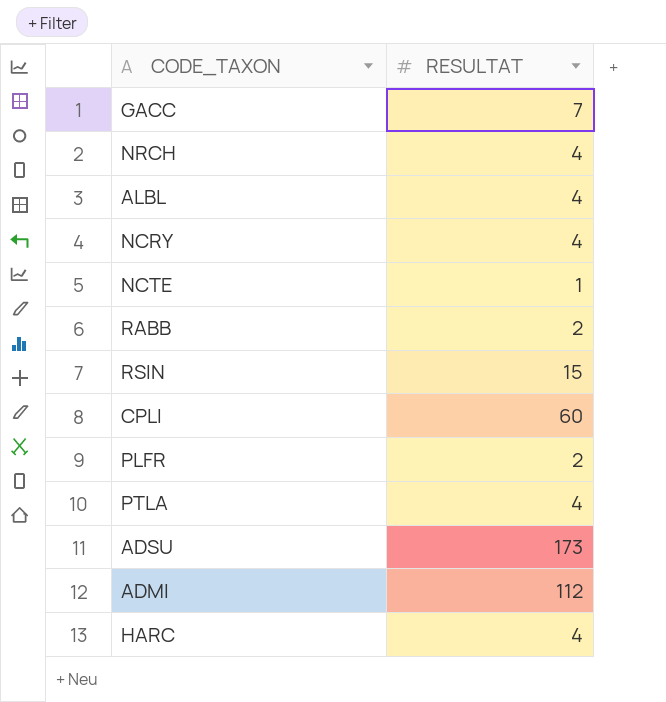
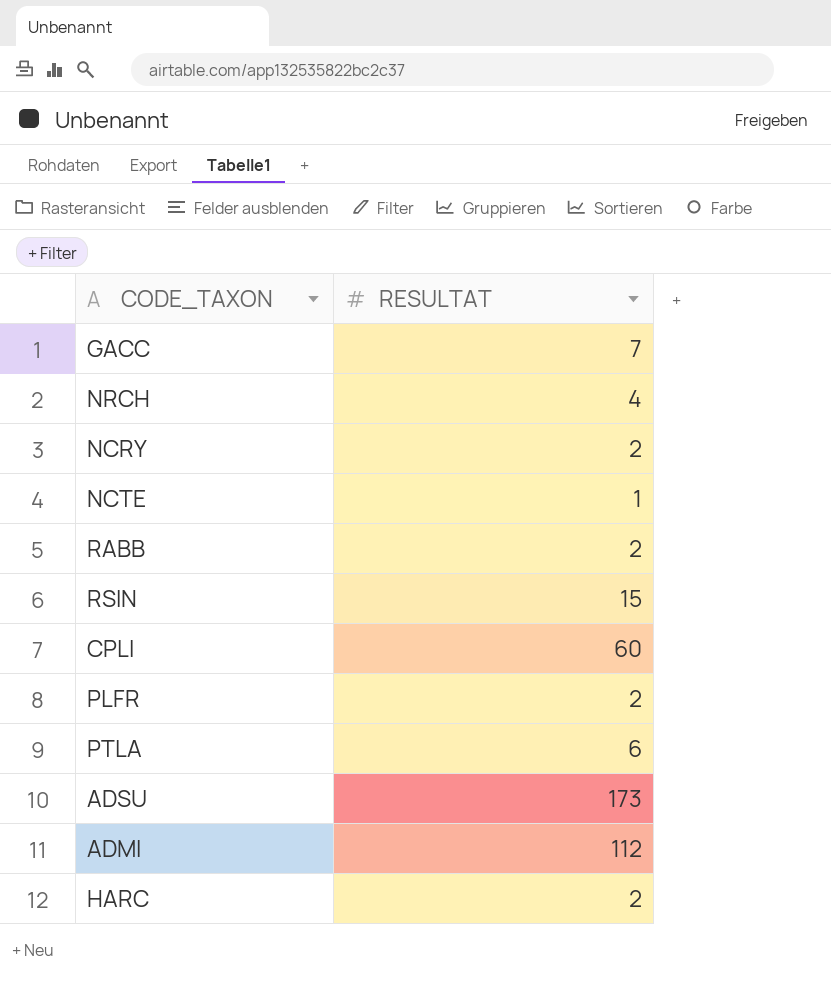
row ALBL: 4 -> none
NCRY | RESULTAT: 4 -> 2
PTLA | RESULTAT: 4 -> 6
HARC | RESULTAT: 4 -> 2

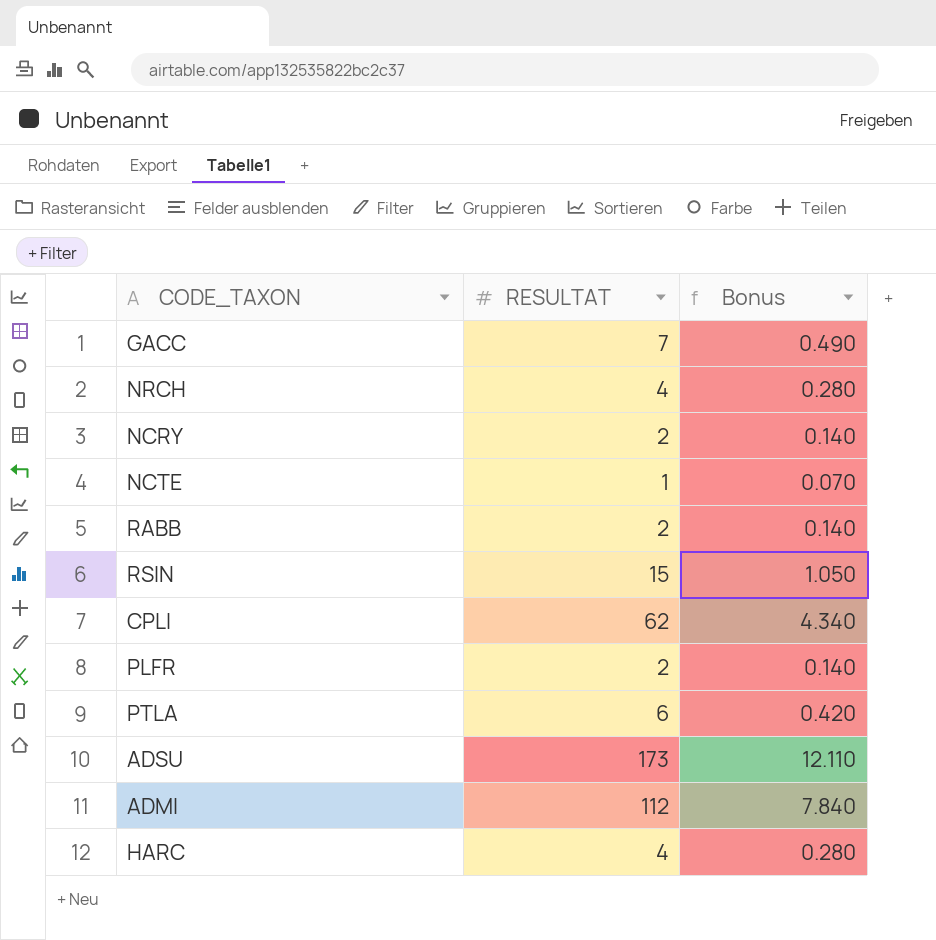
column Bonus | formula: none -> [RESULTAT] * 0.07
CPLI | RESULTAT: 60 -> 62
HARC | RESULTAT: 2 -> 4

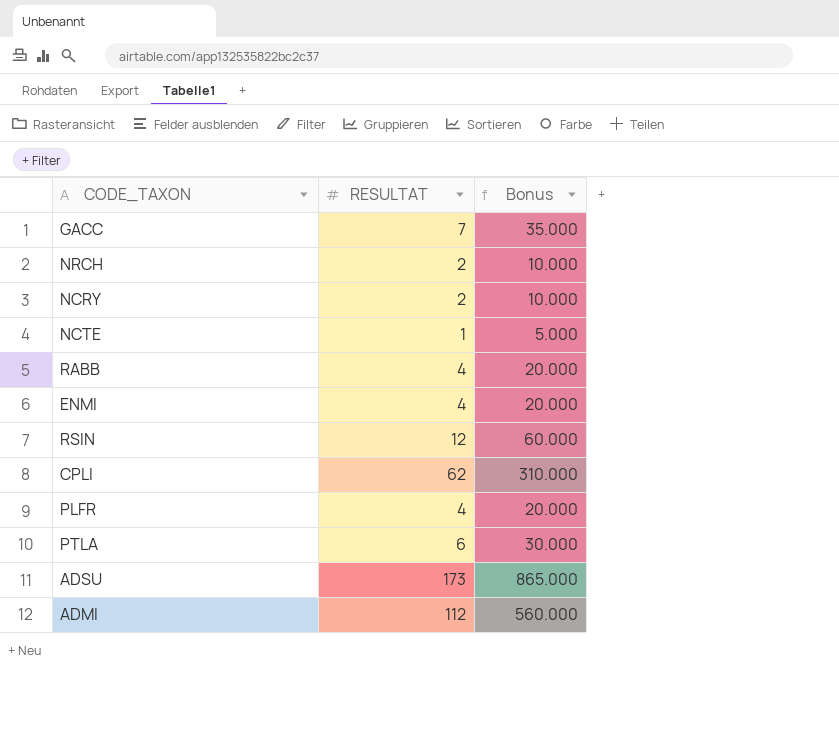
column Bonus | formula: [RESULTAT] * 0.07 -> [RESULTAT] * 5
row HARC: 4 | 0.280 -> none
NRCH | RESULTAT: 4 -> 2
RABB | RESULTAT: 2 -> 4
row ENMI: none -> 4 | 20.000
RSIN | RESULTAT: 15 -> 12
PLFR | RESULTAT: 2 -> 4

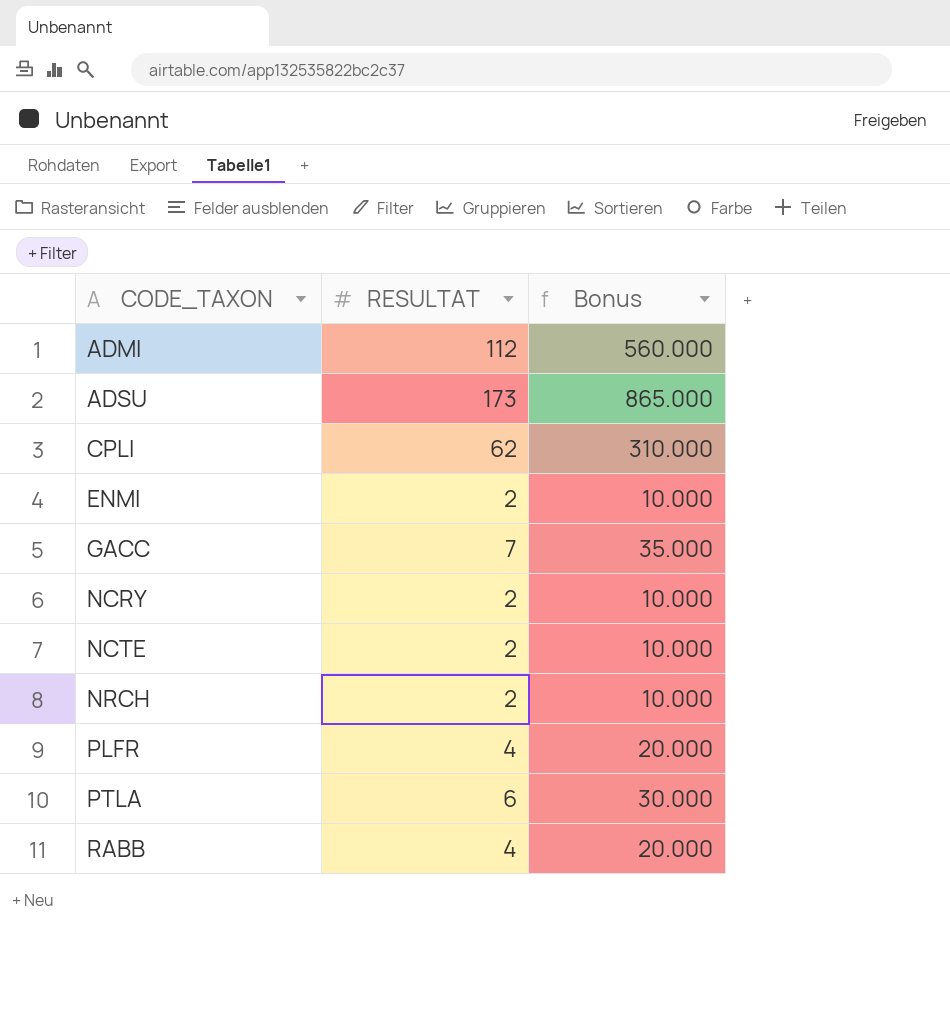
row order: none -> CODE_TAXON ascending
row RSIN: 12 | 60.000 -> none
ENMI | RESULTAT: 4 -> 2
ENMI | Bonus: 20.000 -> 10.000
NCTE | RESULTAT: 1 -> 2
NCTE | Bonus: 5.000 -> 10.000

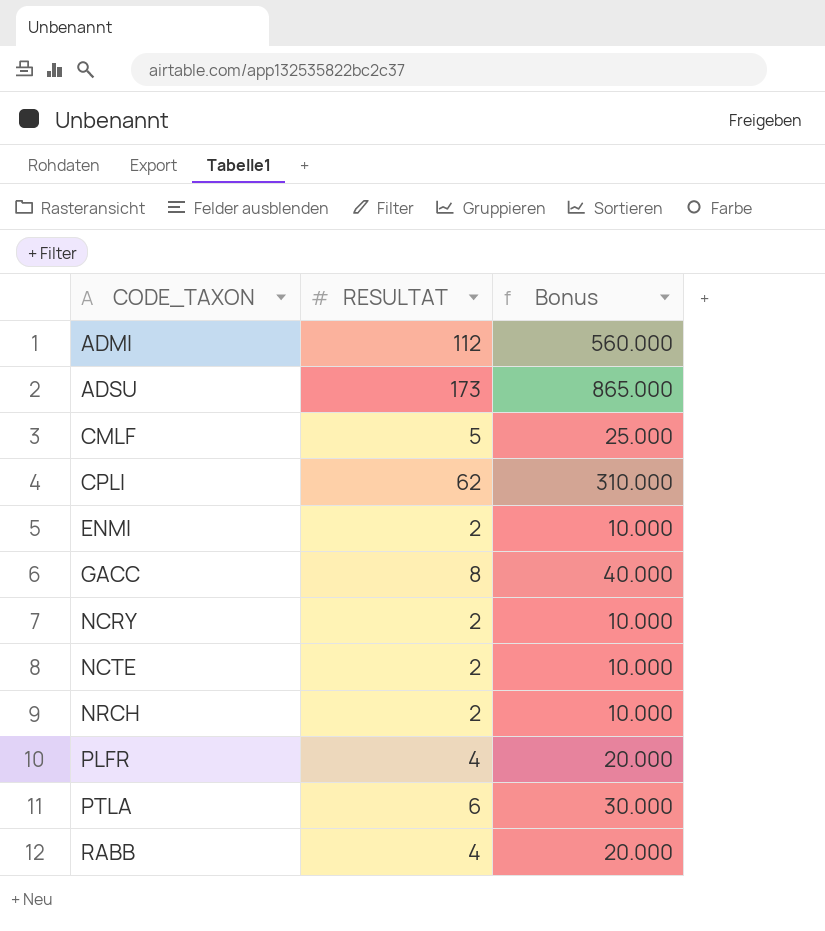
row CMLF: none -> 5 | 25.000
GACC | RESULTAT: 7 -> 8
GACC | Bonus: 35.000 -> 40.000

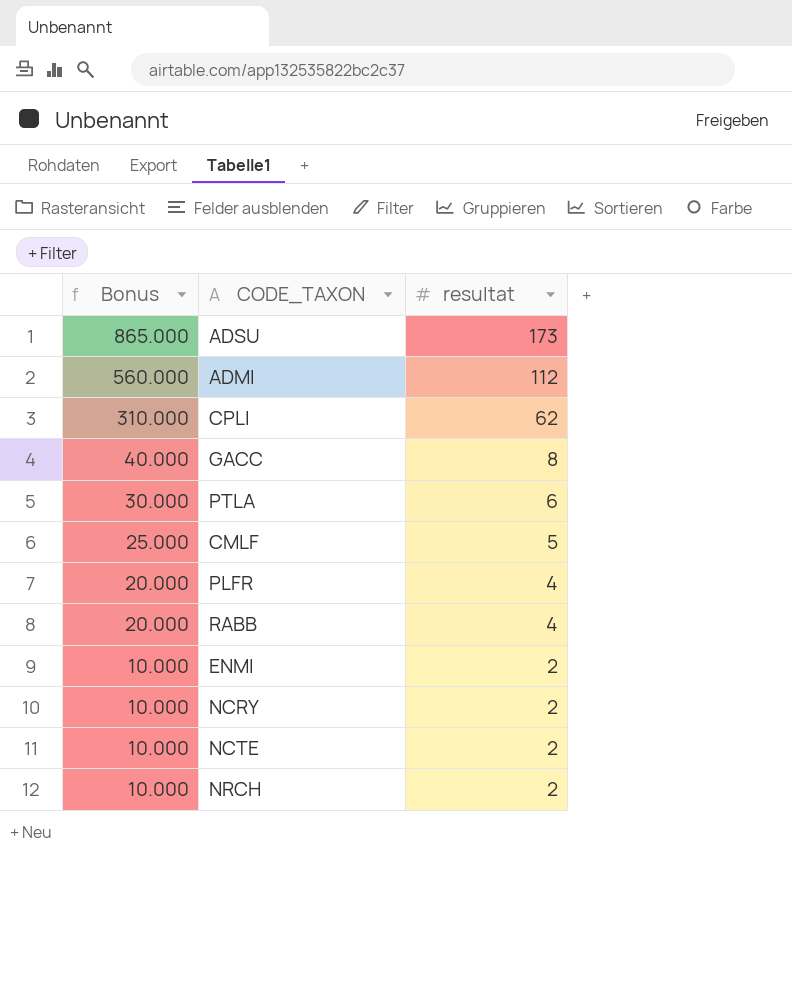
row order: CODE_TAXON ascending -> Bonus descending
column Bonus | position: 3 -> 1
column name: RESULTAT -> resultat

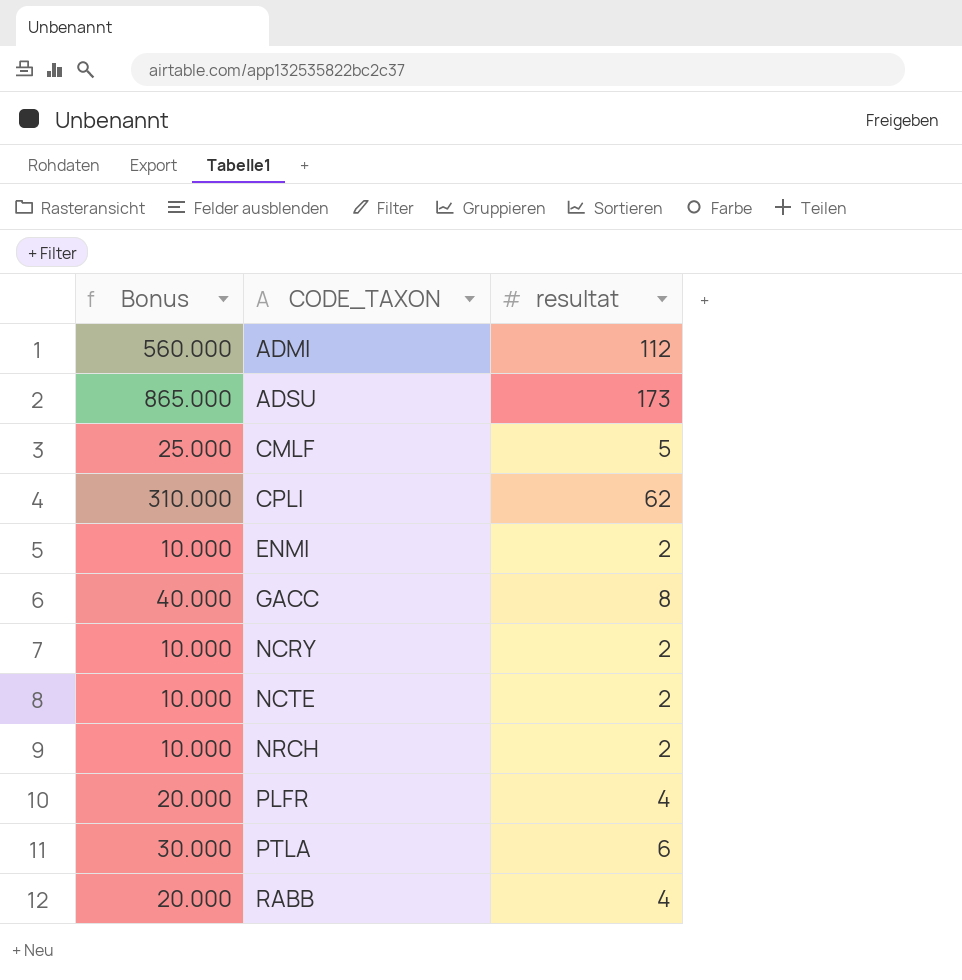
row order: Bonus descending -> CODE_TAXON ascending

